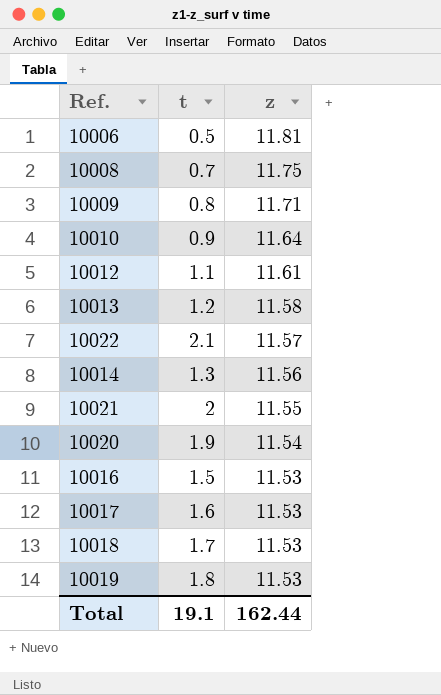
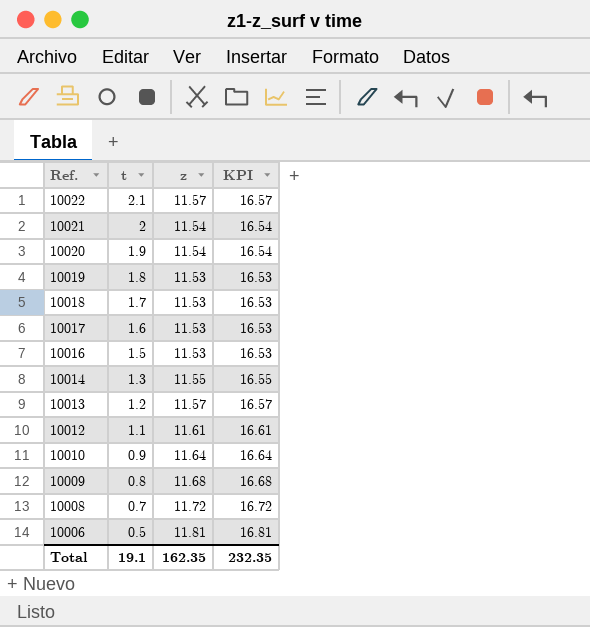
row order: z descending -> Ref. descending
column KPI | formula: none -> [z] + 5
10021 | z: 11.55 -> 11.54
10014 | z: 11.56 -> 11.55
10013 | z: 11.58 -> 11.57
10009 | z: 11.71 -> 11.68
10008 | z: 11.75 -> 11.72
Total | z: 162.44 -> 162.35

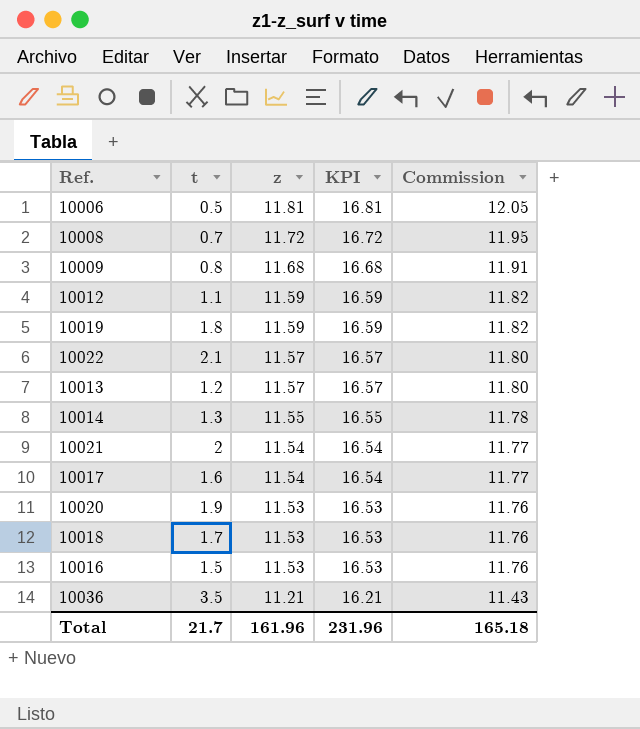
row order: Ref. descending -> z descending
column Commission | formula: none -> [z] * 1.02
row 10010: 0.9 | 11.64 | 16.64 -> none
10012 | z: 11.61 -> 11.59
10012 | KPI: 16.61 -> 16.59
10019 | z: 11.53 -> 11.59
10019 | KPI: 16.53 -> 16.59
10017 | z: 11.53 -> 11.54
10017 | KPI: 16.53 -> 16.54
10020 | z: 11.54 -> 11.53
10020 | KPI: 16.54 -> 16.53
row 10036: none -> 3.5 | 11.21 | 16.21 | 11.43
Total | t: 19.1 -> 21.7
Total | z: 162.35 -> 161.96
Total | KPI: 232.35 -> 231.96

